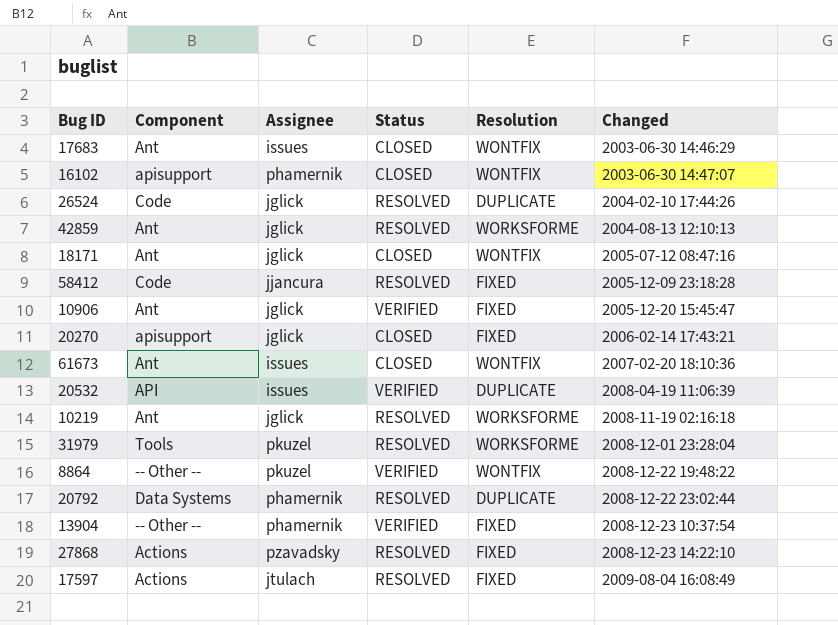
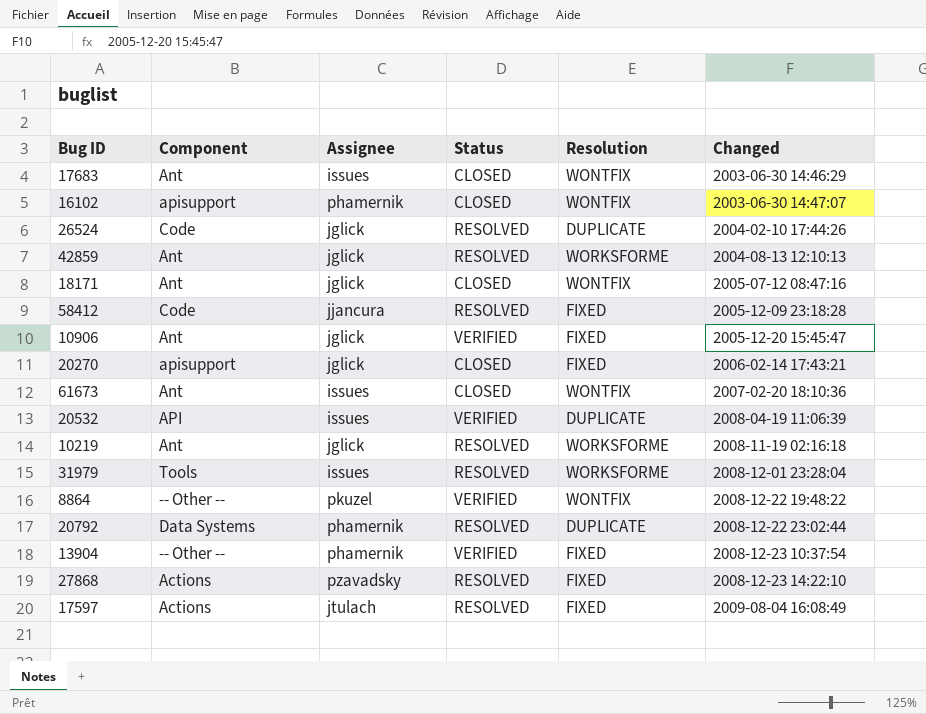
31979 | Assignee: pkuzel -> issues

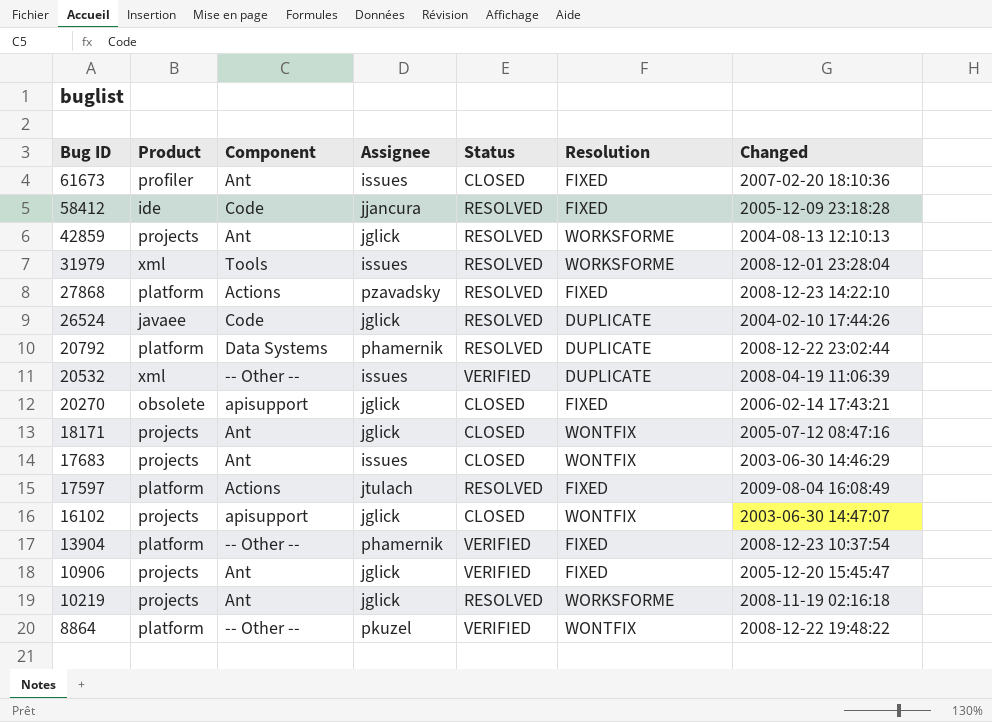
row order: Changed ascending -> Bug ID descending
column Product | position: none -> 2
61673 | Resolution: WONTFIX -> FIXED
20532 | Component: API -> -- Other --
16102 | Assignee: phamernik -> jglick

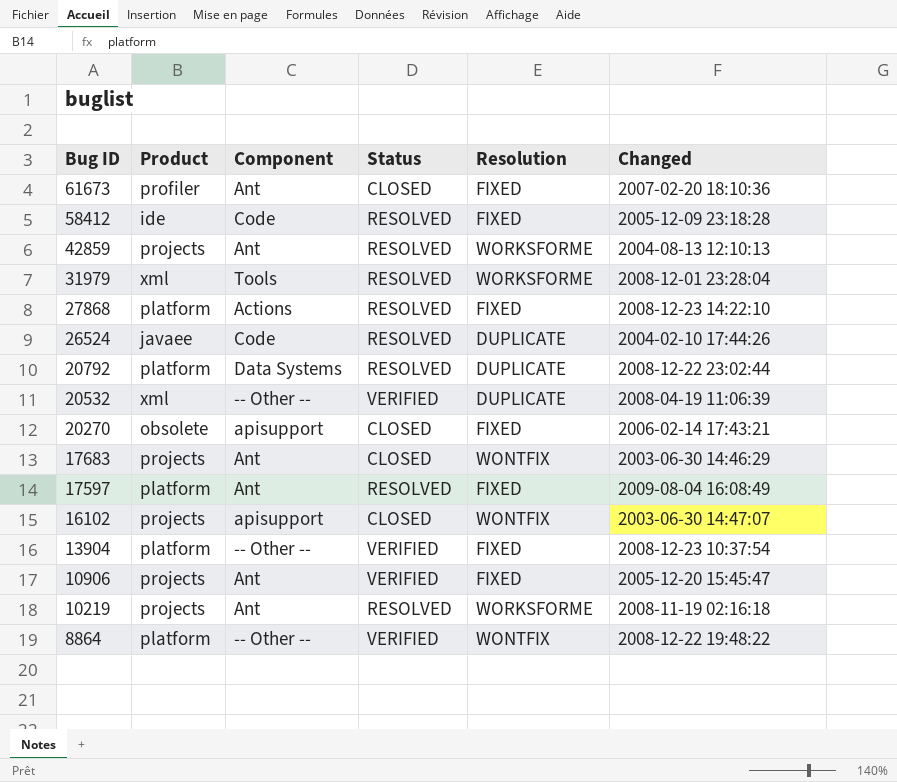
column Assignee | position: 4 -> none
row 18171: projects | Ant | jglick | CLOSED | WONTFIX | 2005-07-12 08:47:16 -> none
17597 | Component: Actions -> Ant

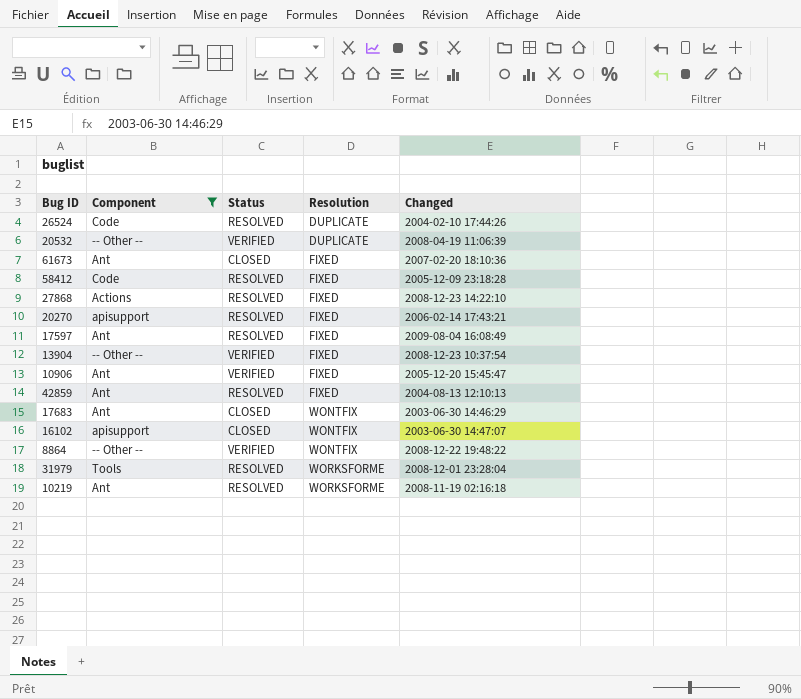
filter: none -> Component != Data Systems
row order: Bug ID descending -> Resolution ascending
column Product | position: 2 -> none
20270 | Status: CLOSED -> RESOLVED
42859 | Resolution: WORKSFORME -> FIXED

